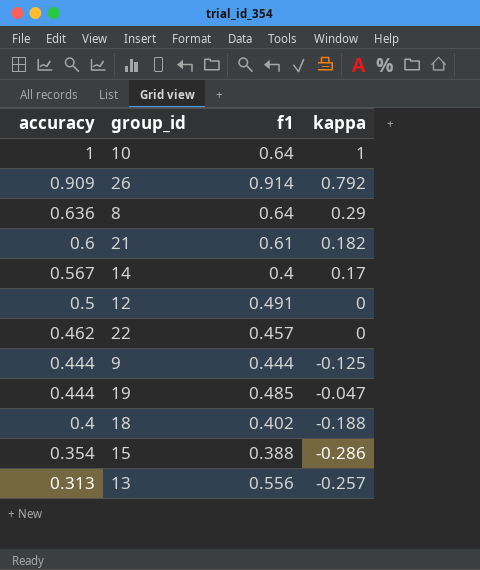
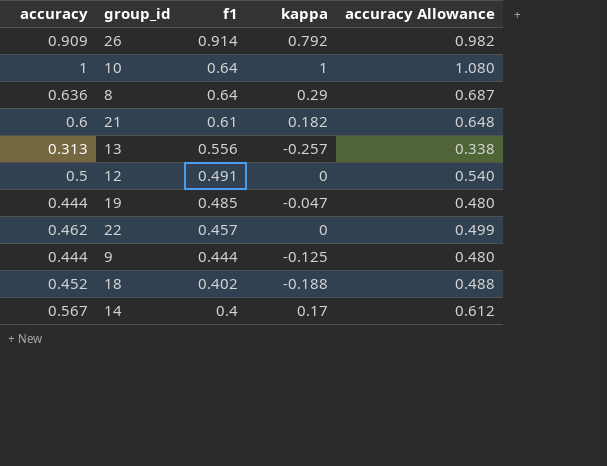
row order: accuracy descending -> f1 descending
column accuracy Allowance | formula: none -> [accuracy] * 1.08
row 15: 0.354 | 0.388 | -0.286 -> none
18 | accuracy: 0.4 -> 0.452

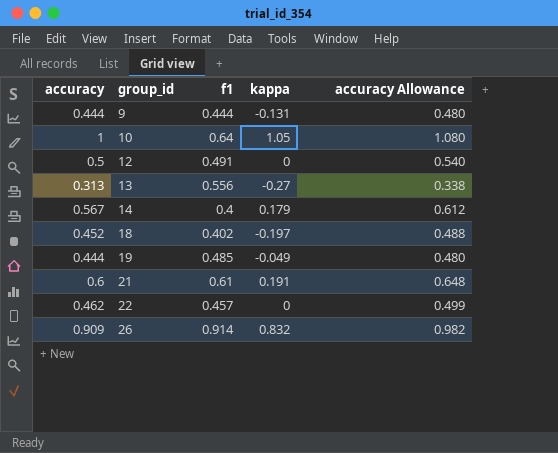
row order: f1 descending -> group_id ascending
row 8: 0.636 | 0.64 | 0.29 | 0.687 -> none
9 | kappa: -0.125 -> -0.131
10 | kappa: 1 -> 1.05
13 | kappa: -0.257 -> -0.27
14 | kappa: 0.17 -> 0.179
18 | kappa: -0.188 -> -0.197
19 | kappa: -0.047 -> -0.049
21 | kappa: 0.182 -> 0.191
26 | kappa: 0.792 -> 0.832

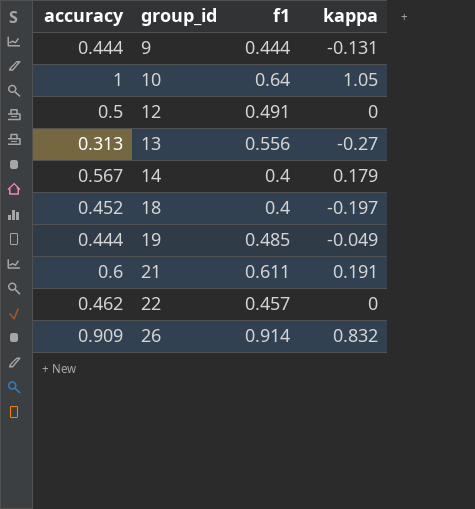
column accuracy Allowance | formula: [accuracy] * 1.08 -> none
18 | f1: 0.402 -> 0.4
21 | f1: 0.61 -> 0.611

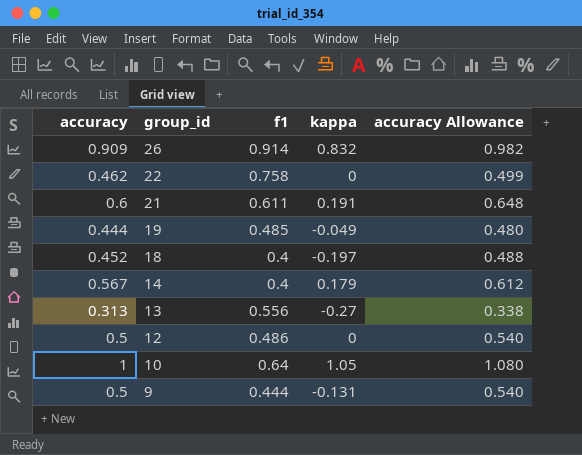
row order: group_id ascending -> group_id descending
column accuracy Allowance | formula: none -> [accuracy] * 1.08
22 | f1: 0.457 -> 0.758
12 | f1: 0.491 -> 0.486
9 | accuracy: 0.444 -> 0.5

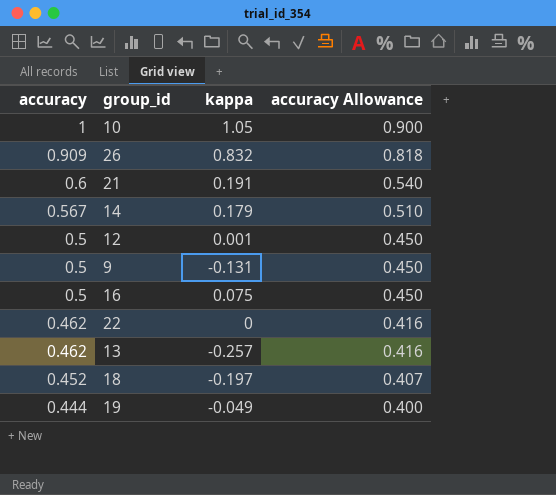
row order: group_id descending -> accuracy descending
column f1 | position: 3 -> none
column accuracy Allowance | formula: [accuracy] * 1.08 -> [accuracy] * 0.9
12 | kappa: 0 -> 0.001
row 16: none -> 0.5 | 0.075 | 0.450
13 | accuracy: 0.313 -> 0.462
13 | kappa: -0.27 -> -0.257

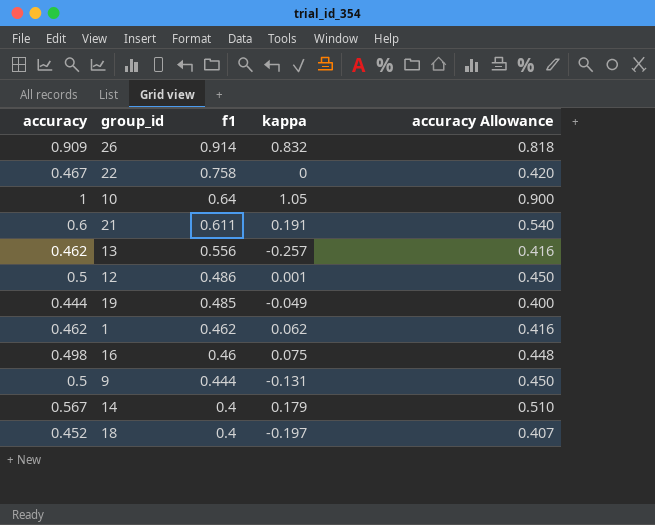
row order: accuracy descending -> f1 descending
column f1 | position: none -> 3
22 | accuracy: 0.462 -> 0.467
22 | accuracy Allowance: 0.416 -> 0.420
row 1: none -> 0.462 | 0.462 | 0.062 | 0.416
16 | accuracy: 0.5 -> 0.498
16 | accuracy Allowance: 0.450 -> 0.448

